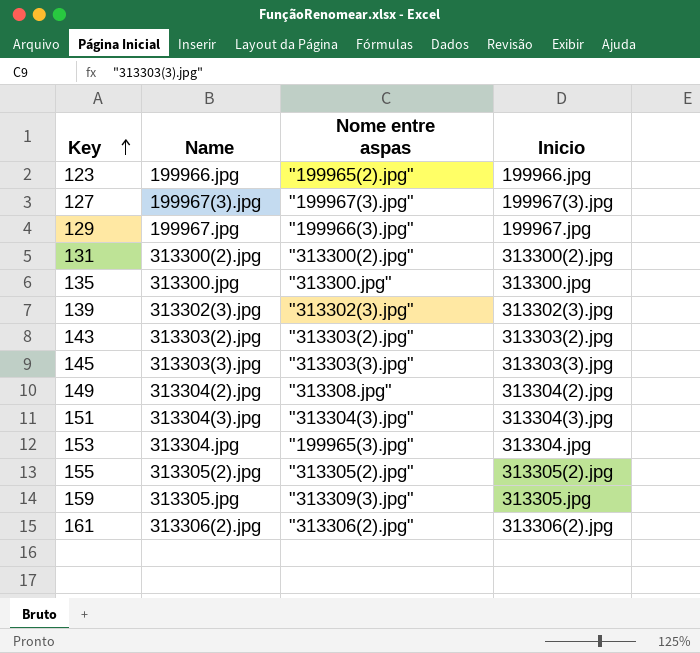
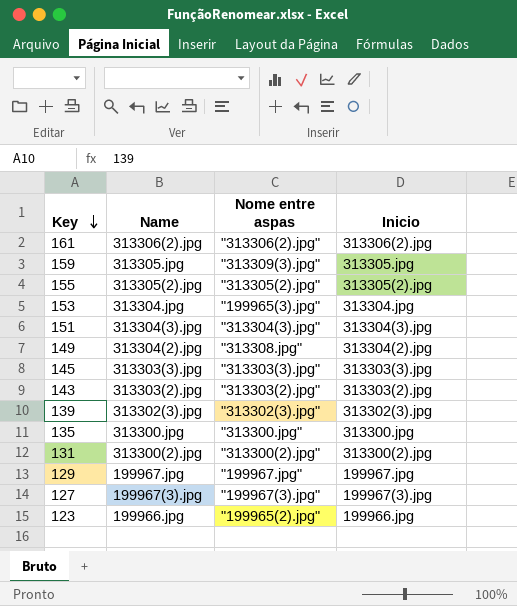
row order: Key ascending -> Key descending
129 | Nome entre aspas: "199966(3).jpg" -> "199967.jpg"

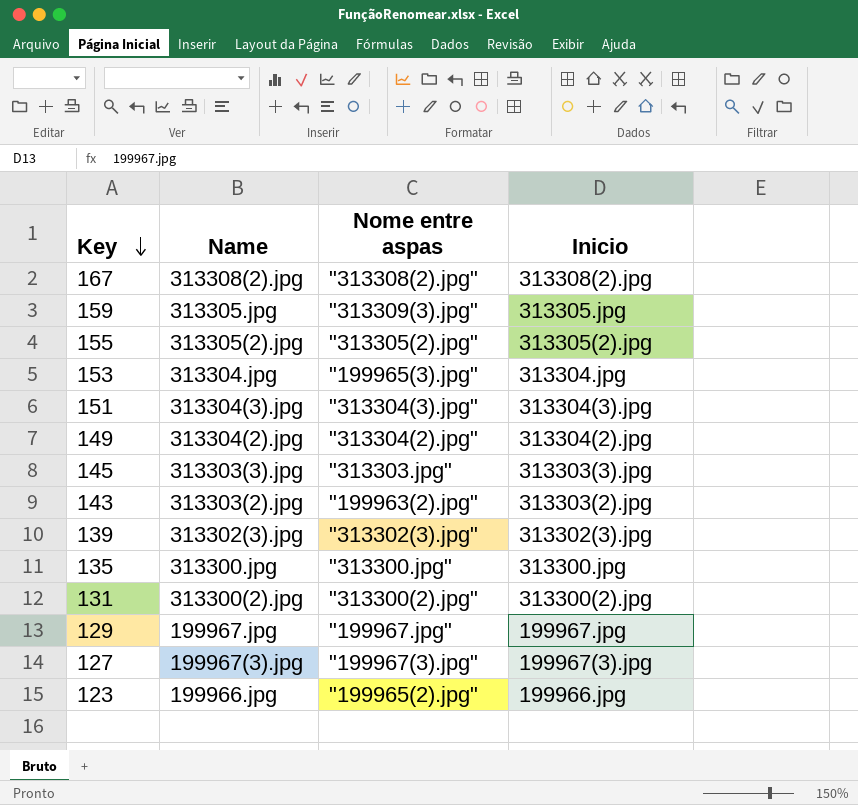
row 161: 313306(2).jpg | "313306(2).jpg" | 313306(2).jpg -> none
row 167: none -> 313308(2).jpg | "313308(2).jpg" | 313308(2).jpg
149 | Nome entre aspas: "313308.jpg" -> "313304(2).jpg"
145 | Nome entre aspas: "313303(3).jpg" -> "313303.jpg"
143 | Nome entre aspas: "313303(2).jpg" -> "199963(2).jpg"

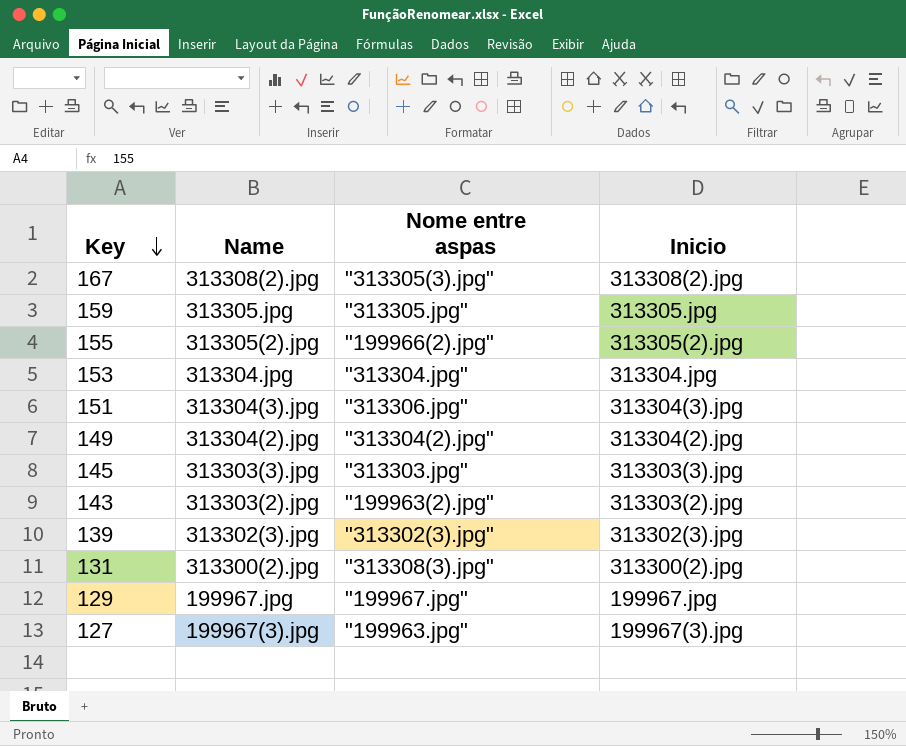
row 135: 313300.jpg | "313300.jpg" | 313300.jpg -> none
row 123: 199966.jpg | "199965(2).jpg" | 199966.jpg -> none
167 | Nome entre aspas: "313308(2).jpg" -> "313305(3).jpg"
159 | Nome entre aspas: "313309(3).jpg" -> "313305.jpg"
155 | Nome entre aspas: "313305(2).jpg" -> "199966(2).jpg"
153 | Nome entre aspas: "199965(3).jpg" -> "313304.jpg"
151 | Nome entre aspas: "313304(3).jpg" -> "313306.jpg"
131 | Nome entre aspas: "313300(2).jpg" -> "313308(3).jpg"
127 | Nome entre aspas: "199967(3).jpg" -> "199963.jpg"

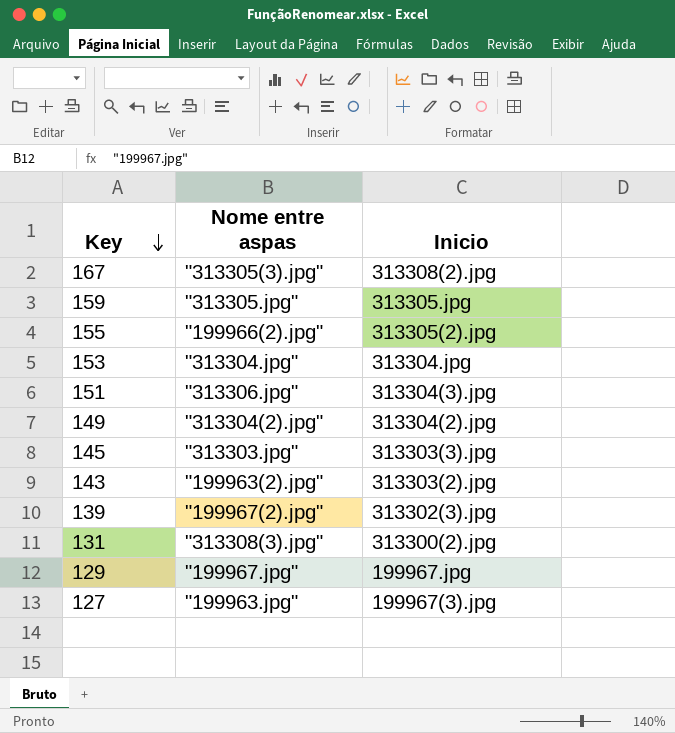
column Name | position: 2 -> none
139 | Nome entre aspas: "313302(3).jpg" -> "199967(2).jpg"

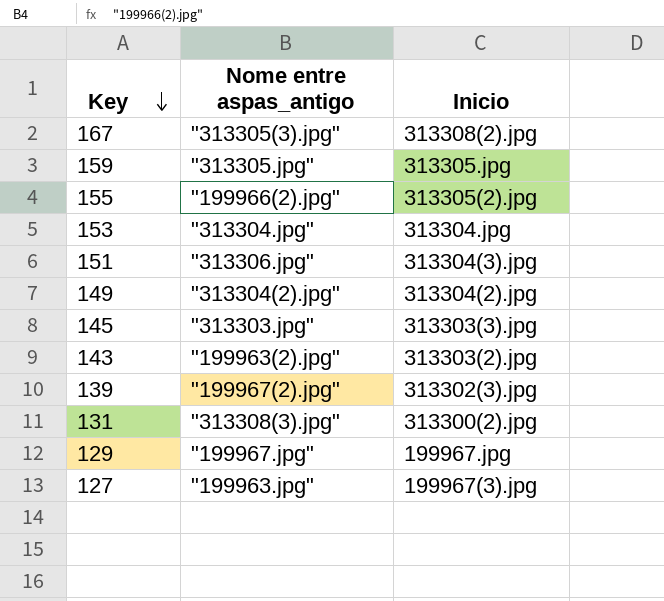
column name: Nome entre aspas -> Nome entre aspas_antigo

